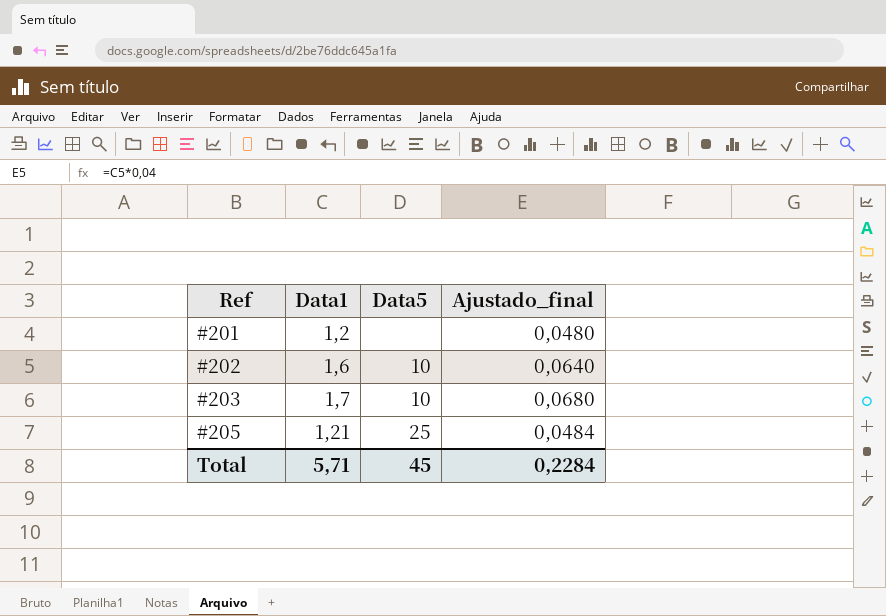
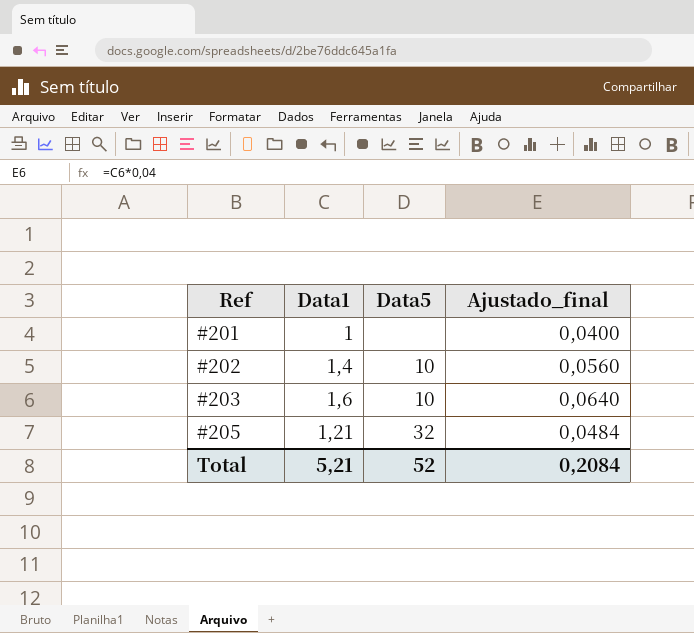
#201 | Data1: 1,2 -> 1
#201 | Ajustado_final: 0,0480 -> 0,0400
#202 | Data1: 1,6 -> 1,4
#202 | Ajustado_final: 0,0640 -> 0,0560
#203 | Data1: 1,7 -> 1,6
#203 | Ajustado_final: 0,0680 -> 0,0640
#205 | Data5: 25 -> 32
Total | Data1: 5,71 -> 5,21
Total | Data5: 45 -> 52
Total | Ajustado_final: 0,2284 -> 0,2084

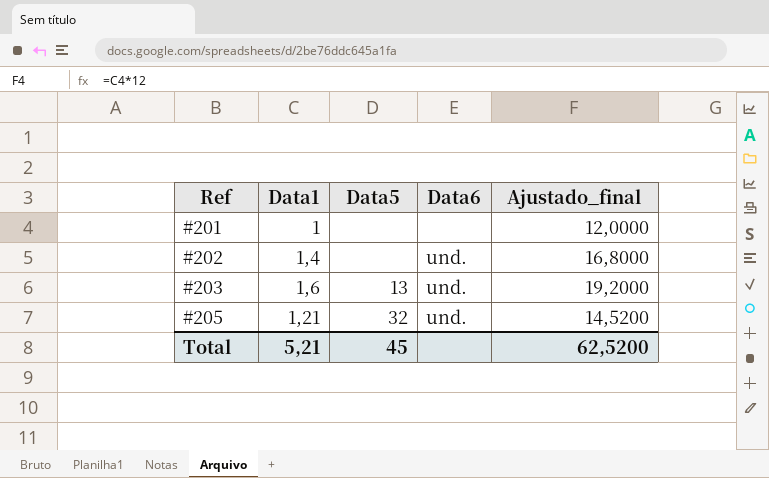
column Data6 | position: none -> 4
column Ajustado_final | formula: [Data1] * 0,04 -> [Data1] * 12
#202 | Data5: 10 -> none
#203 | Data5: 10 -> 13
Total | Data5: 52 -> 45
Total | Ajustado_final: 0,2084 -> 62,5200

